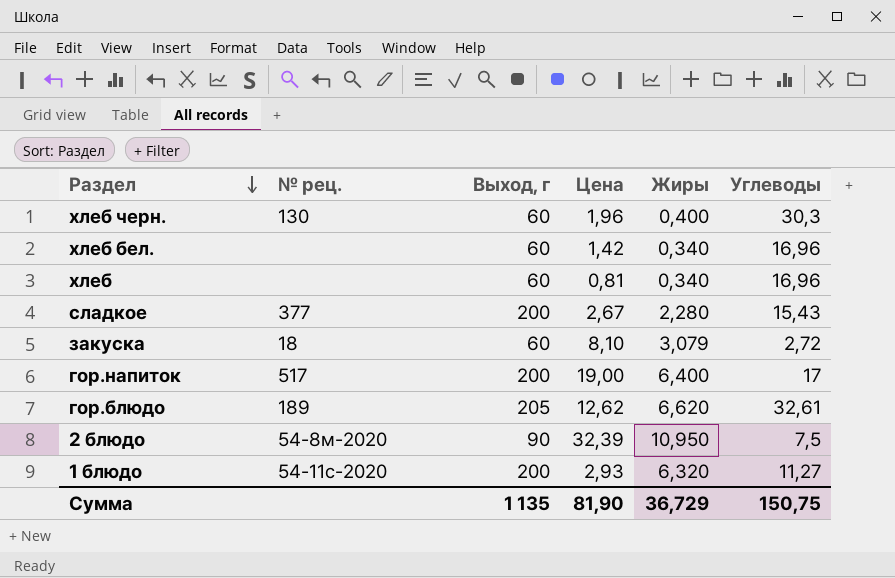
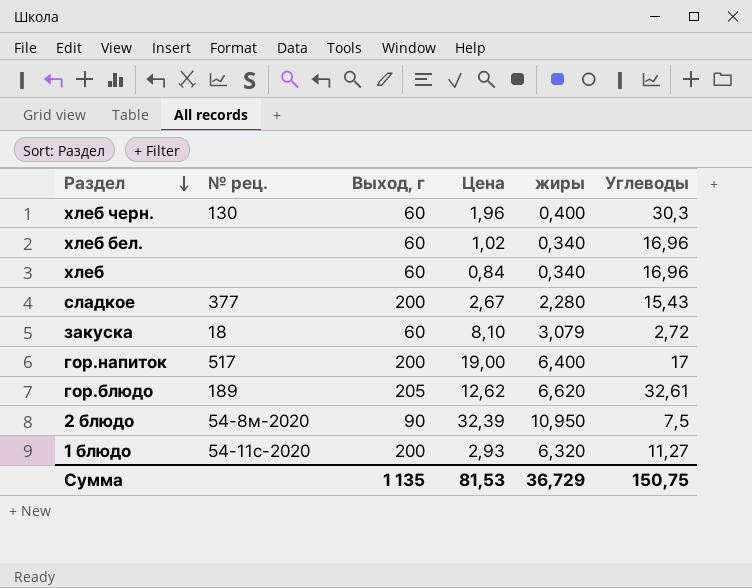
column name: Жиры -> жиры
хлеб бел. | Цена: 1,42 -> 1,02
хлеб | Цена: 0,81 -> 0,84
Сумма | Цена: 81,90 -> 81,53

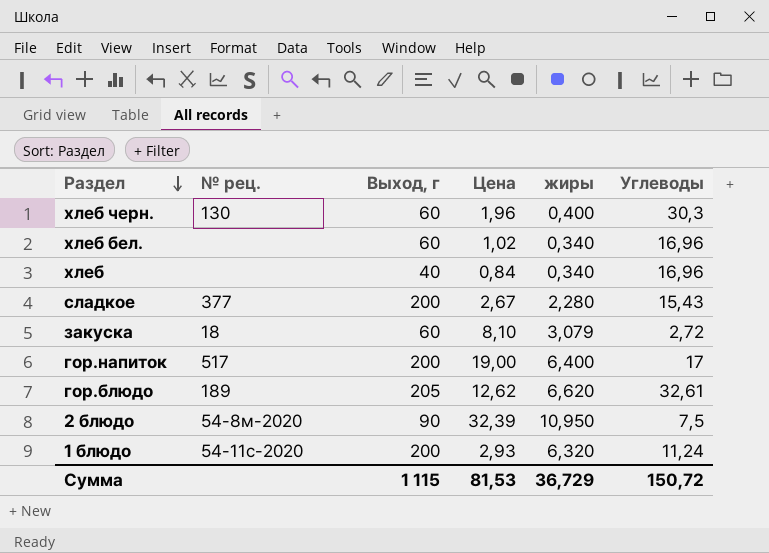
хлеб | Выход, г: 60 -> 40
1 блюдо | Углеводы: 11,27 -> 11,24
Сумма | Выход, г: 1 135 -> 1 115
Сумма | Углеводы: 150,75 -> 150,72

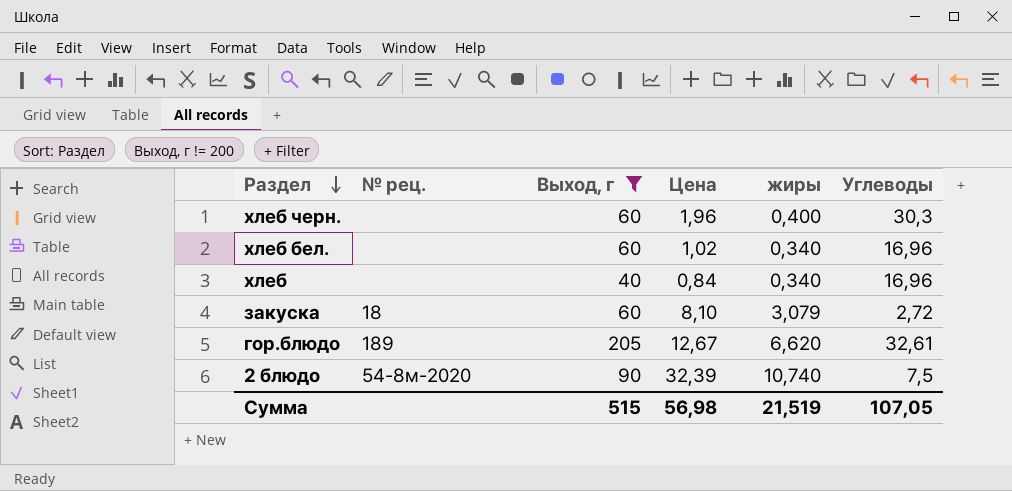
filter: none -> Выход, г != 200
хлеб черн. | № рец.: 130 -> none
гор.блюдо | Цена: 12,62 -> 12,67
2 блюдо | жиры: 10,950 -> 10,740
Сумма | Выход, г: 1 115 -> 515
Сумма | Цена: 81,53 -> 56,98
Сумма | жиры: 36,729 -> 21,519
Сумма | Углеводы: 150,72 -> 107,05

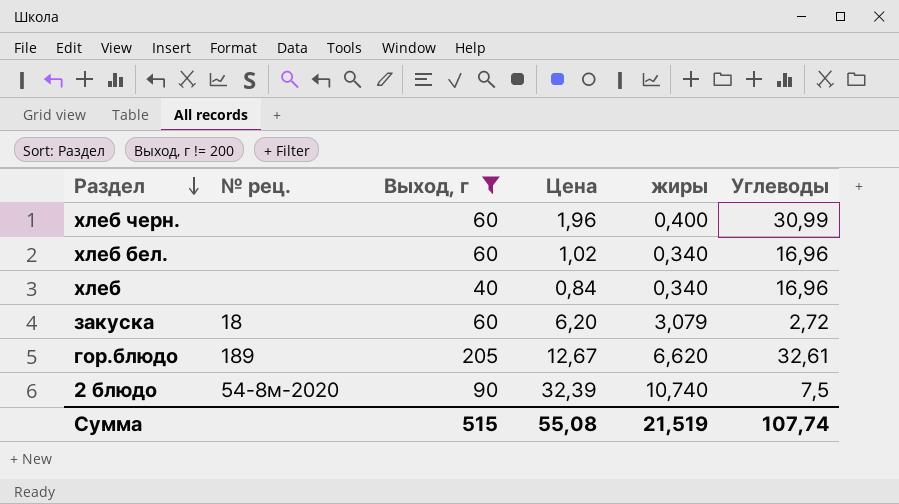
хлеб черн. | Углеводы: 30,3 -> 30,99
закуска | Цена: 8,10 -> 6,20
Сумма | Цена: 56,98 -> 55,08
Сумма | Углеводы: 107,05 -> 107,74

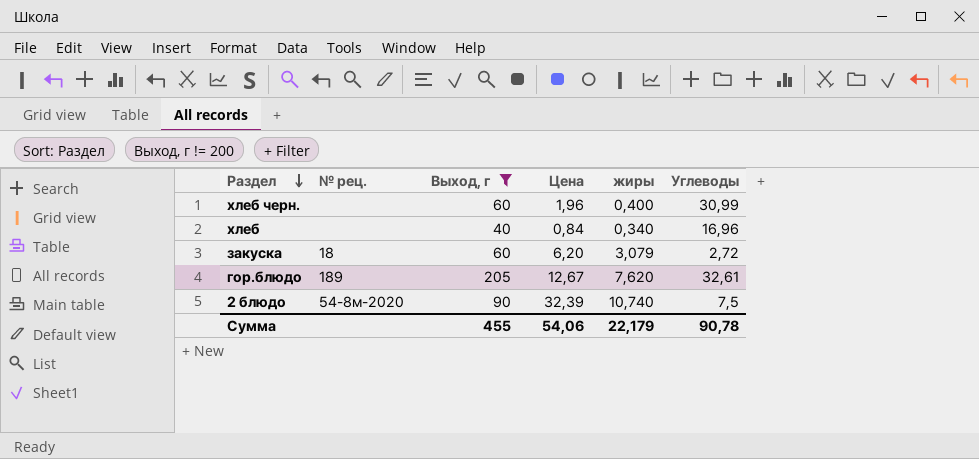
row хлеб бел.: none | 60 | 1,02 | 0,340 | 16,96 -> none
гор.блюдо | жиры: 6,620 -> 7,620
Сумма | Выход, г: 515 -> 455
Сумма | Цена: 55,08 -> 54,06
Сумма | жиры: 21,519 -> 22,179
Сумма | Углеводы: 107,74 -> 90,78

